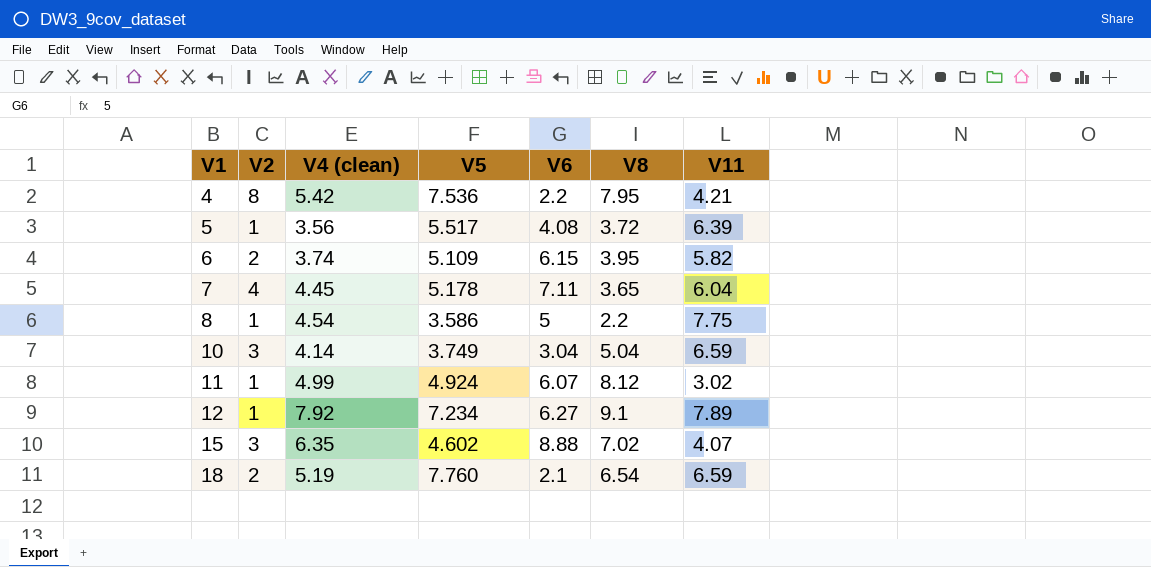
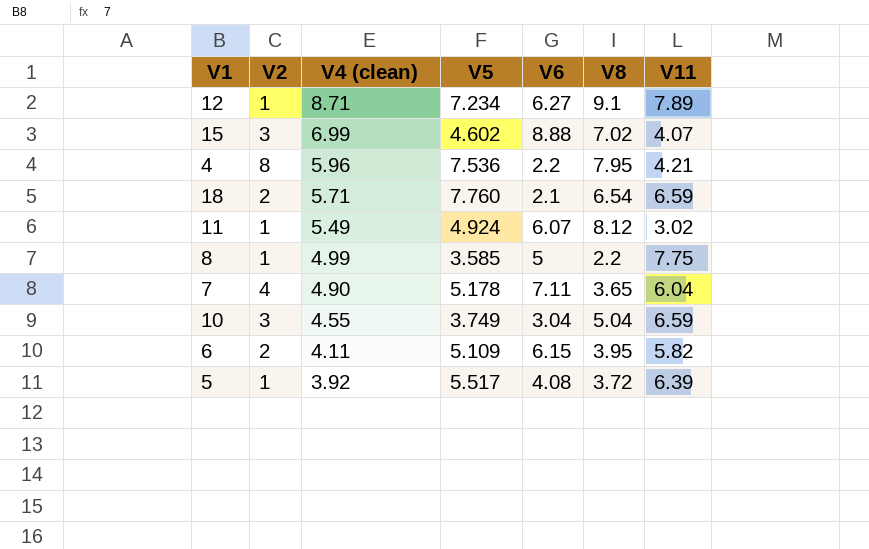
row order: V1 ascending -> V4 (clean) descending
12 | V4 (clean): 7.92 -> 8.71
15 | V4 (clean): 6.35 -> 6.99
4 | V4 (clean): 5.42 -> 5.96
18 | V4 (clean): 5.19 -> 5.71
11 | V4 (clean): 4.99 -> 5.49
8 | V4 (clean): 4.54 -> 4.99
8 | V5: 3.586 -> 3.585
7 | V4 (clean): 4.45 -> 4.90
10 | V4 (clean): 4.14 -> 4.55
6 | V4 (clean): 3.74 -> 4.11
5 | V4 (clean): 3.56 -> 3.92

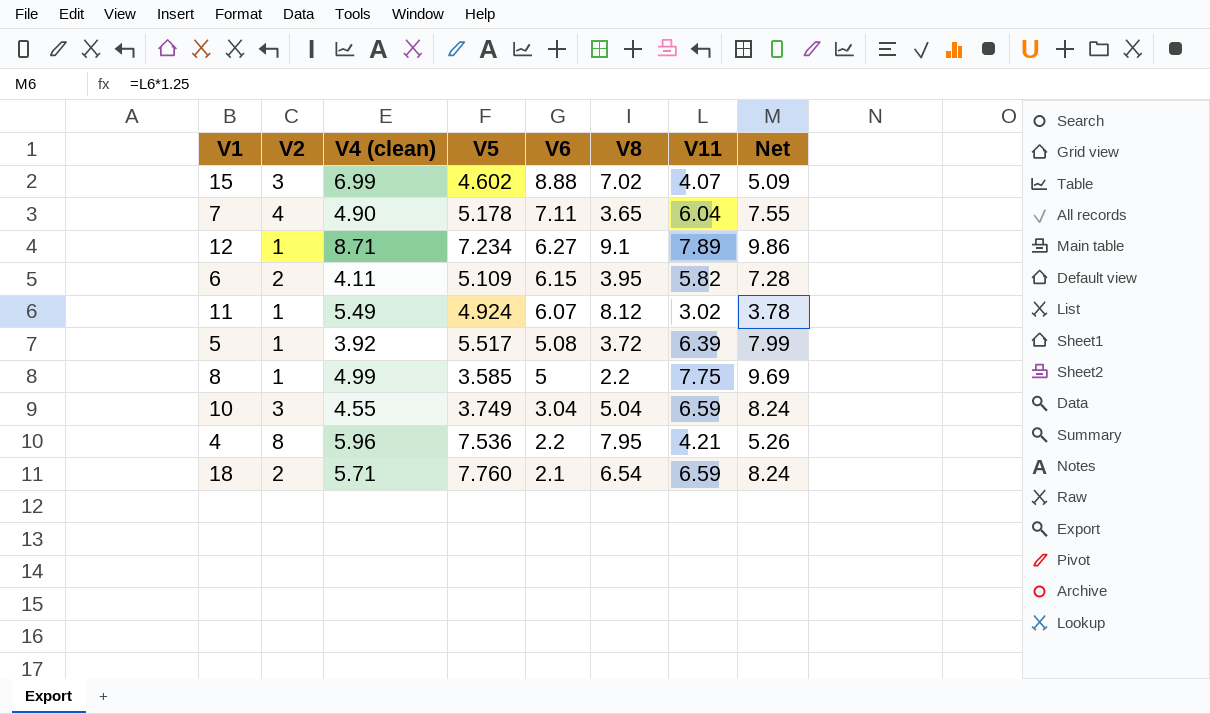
row order: V4 (clean) descending -> V6 descending
column Net | formula: none -> [V11] * 1.25
5 | V6: 4.08 -> 5.08

